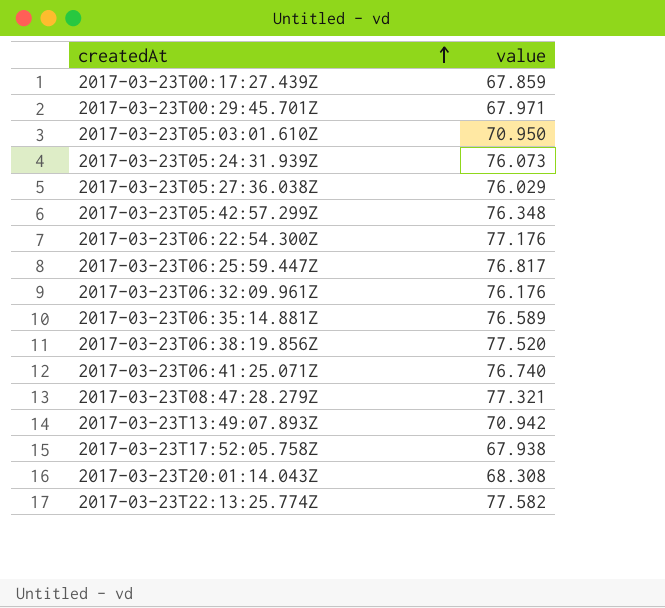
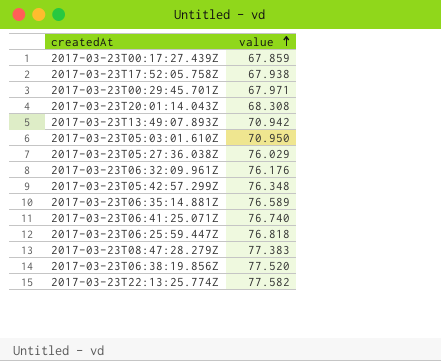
row order: createdAt ascending -> value ascending
row 2017-03-23T05:24:31.939Z: 76.073 -> none
row 2017-03-23T06:22:54.300Z: 77.176 -> none
2017-03-23T06:25:59.447Z | value: 76.817 -> 76.818
2017-03-23T08:47:28.279Z | value: 77.321 -> 77.383

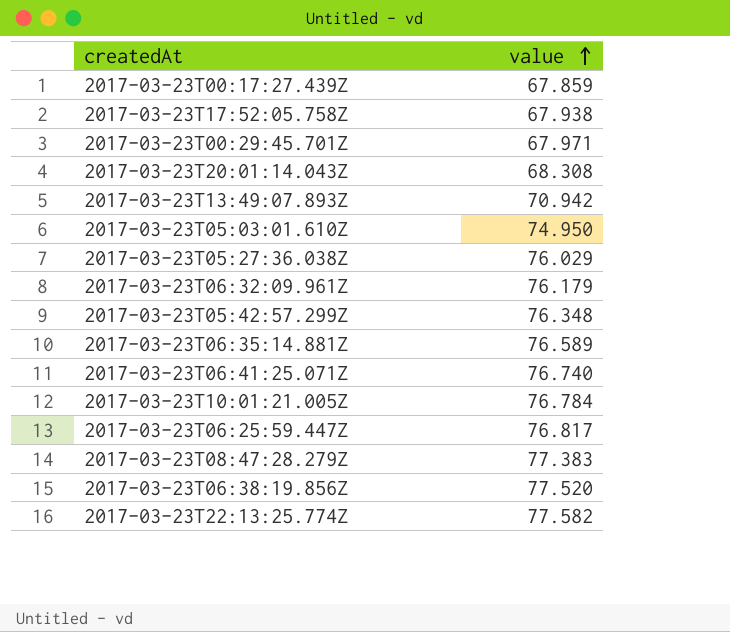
2017-03-23T05:03:01.610Z | value: 70.950 -> 74.950
2017-03-23T06:32:09.961Z | value: 76.176 -> 76.179
row 2017-03-23T10:01:21.005Z: none -> 76.784
2017-03-23T06:25:59.447Z | value: 76.818 -> 76.817

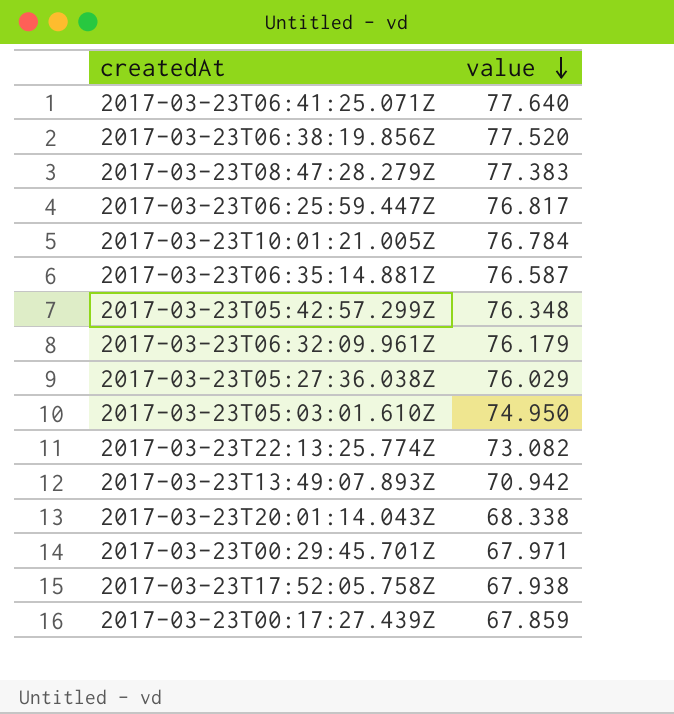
row order: value ascending -> value descending
2017-03-23T06:41:25.071Z | value: 76.740 -> 77.640
2017-03-23T06:35:14.881Z | value: 76.589 -> 76.587
2017-03-23T22:13:25.774Z | value: 77.582 -> 73.082
2017-03-23T20:01:14.043Z | value: 68.308 -> 68.338

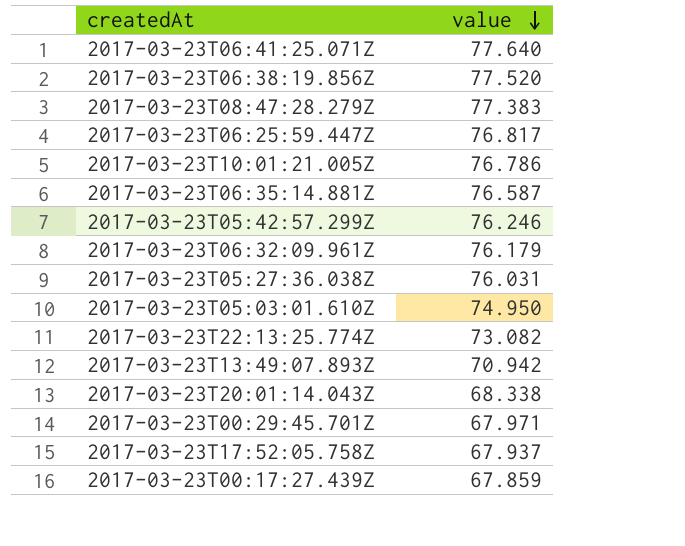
2017-03-23T10:01:21.005Z | value: 76.784 -> 76.786
2017-03-23T05:42:57.299Z | value: 76.348 -> 76.246
2017-03-23T05:27:36.038Z | value: 76.029 -> 76.031
2017-03-23T17:52:05.758Z | value: 67.938 -> 67.937

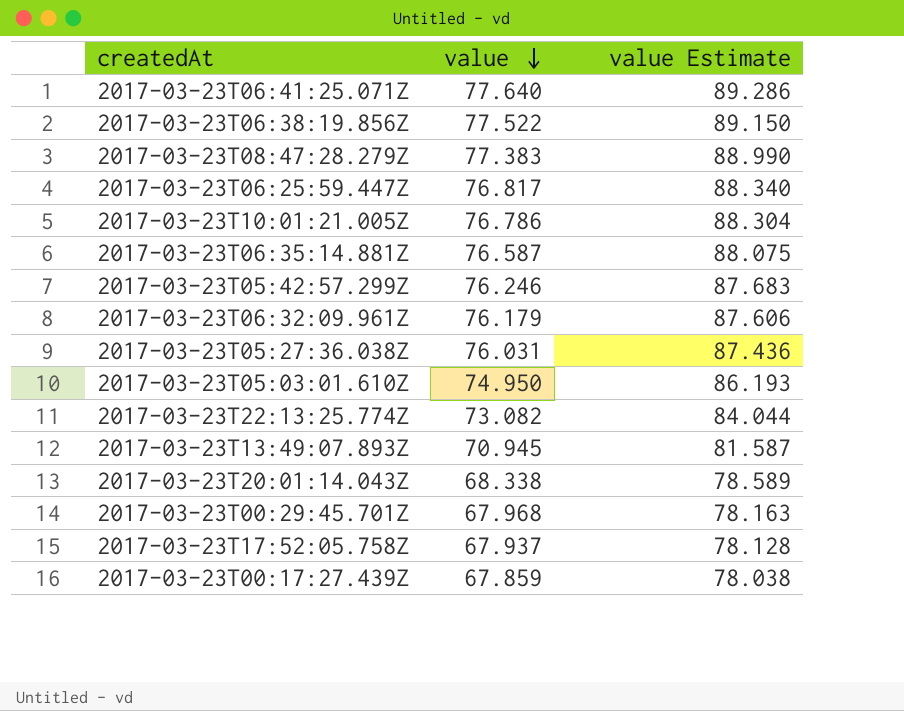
column value Estimate | formula: none -> [value] * 1.15
2017-03-23T06:38:19.856Z | value: 77.520 -> 77.522
2017-03-23T13:49:07.893Z | value: 70.942 -> 70.945
2017-03-23T00:29:45.701Z | value: 67.971 -> 67.968

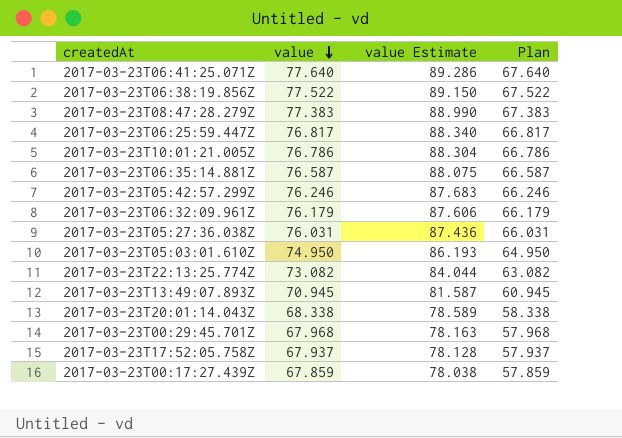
column Plan | formula: none -> [value] - 10

